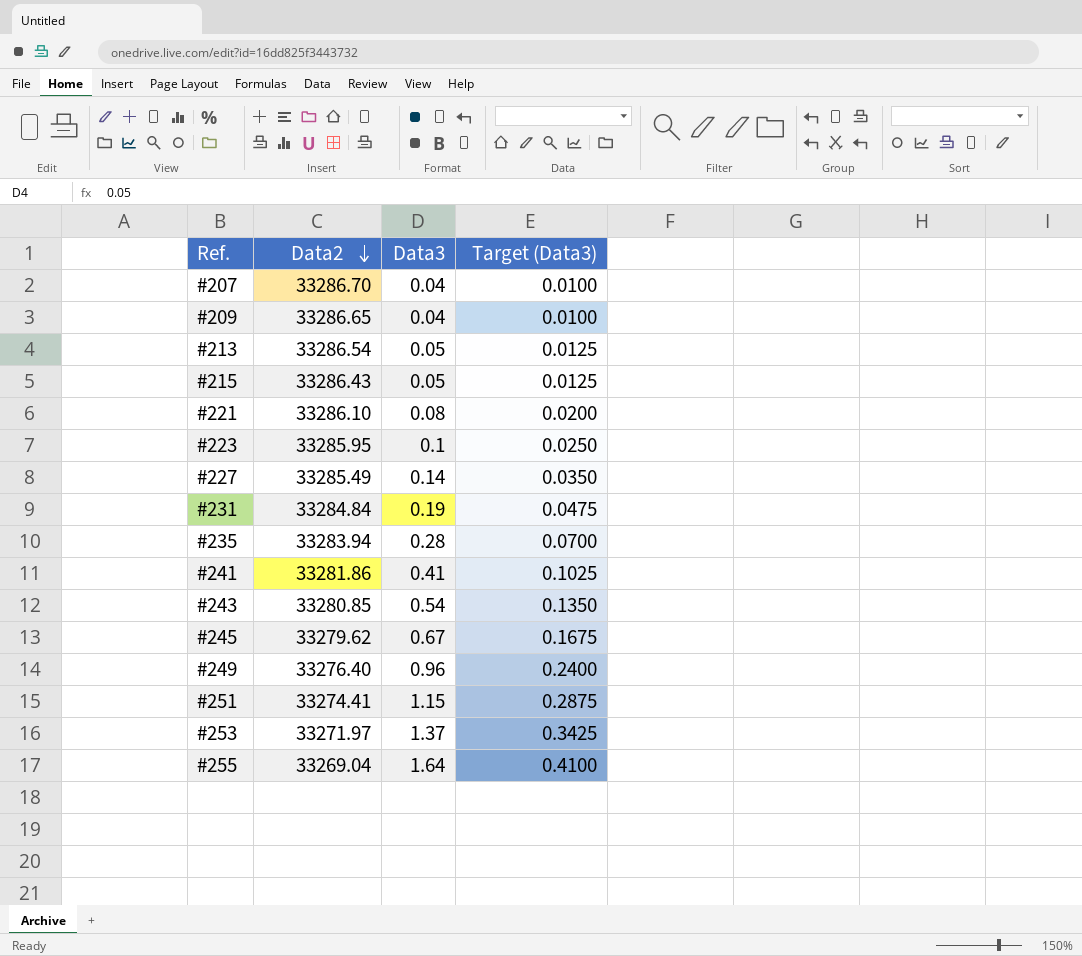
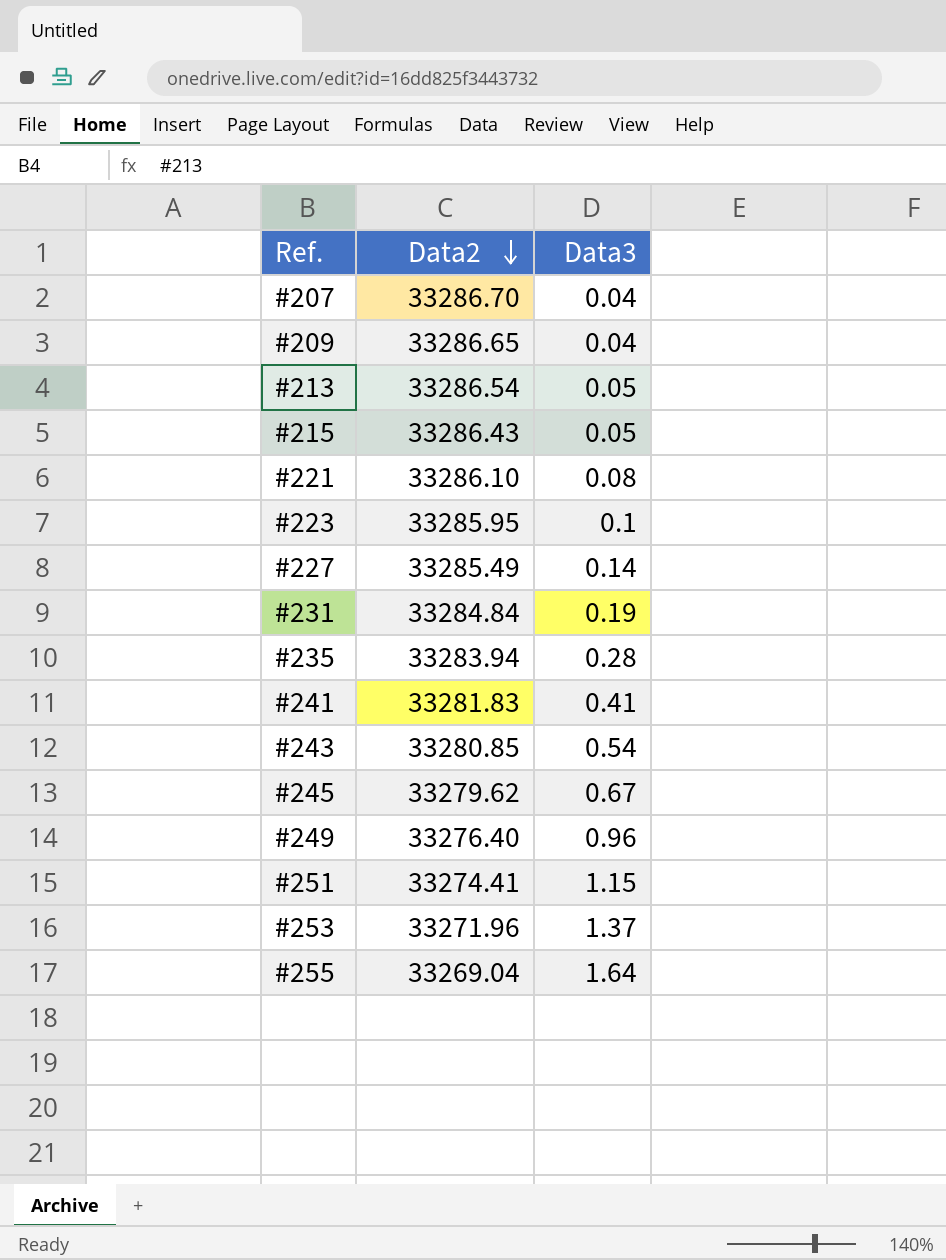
column Target (Data3) | formula: [Data3] * 0.25 -> none
#241 | Data2: 33281.86 -> 33281.83
#253 | Data2: 33271.97 -> 33271.96

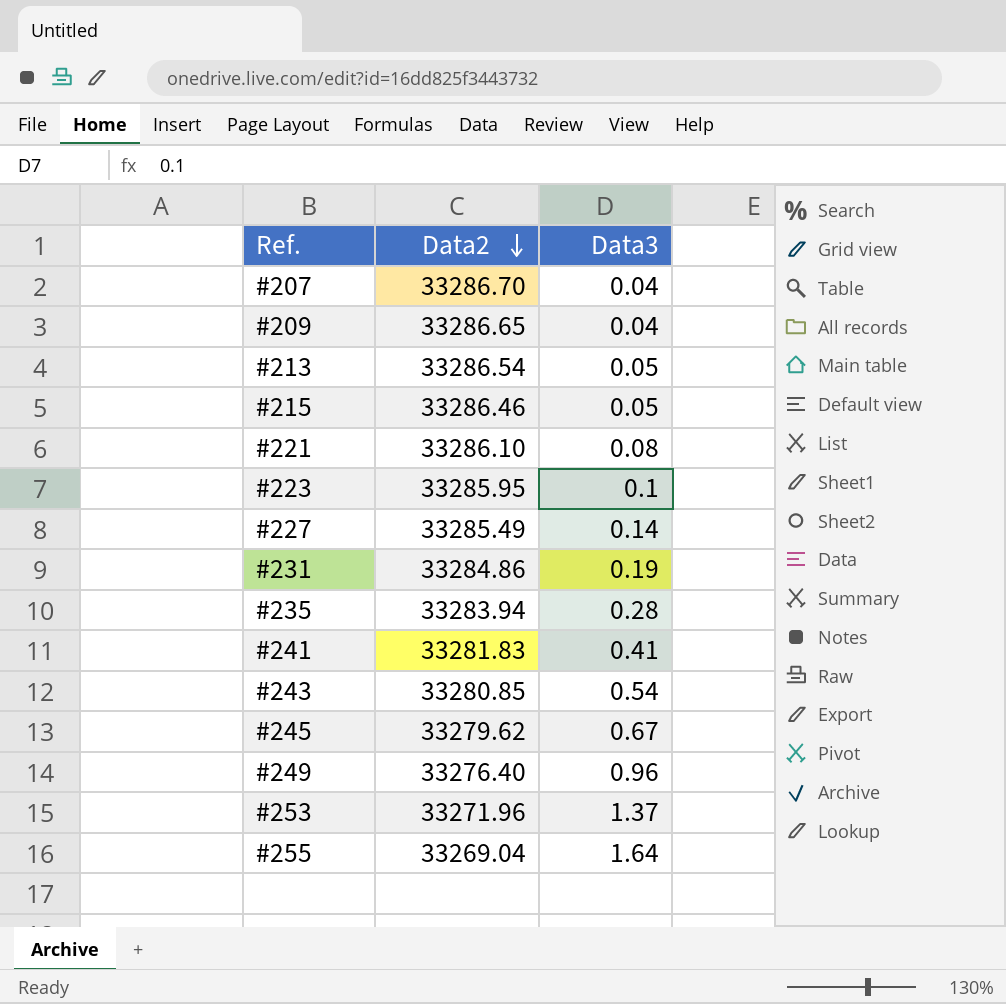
row #251: 33274.41 | 1.15 -> none
#215 | Data2: 33286.43 -> 33286.46
#231 | Data2: 33284.84 -> 33284.86

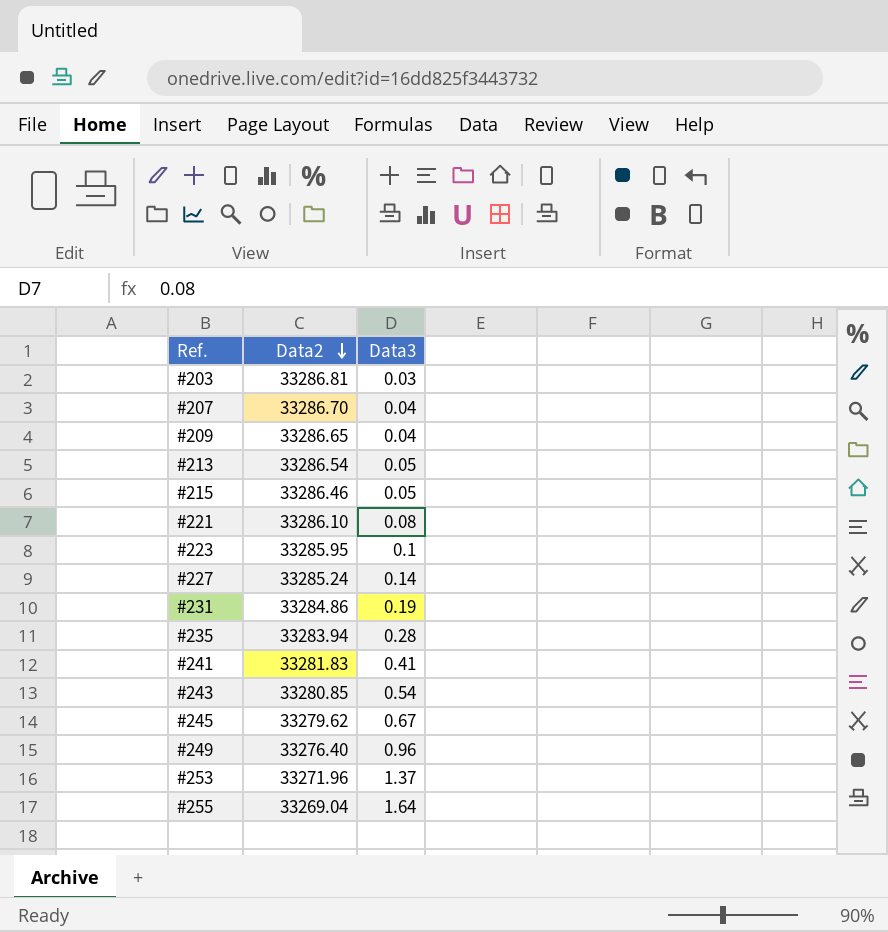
row #203: none -> 33286.81 | 0.03
#227 | Data2: 33285.49 -> 33285.24

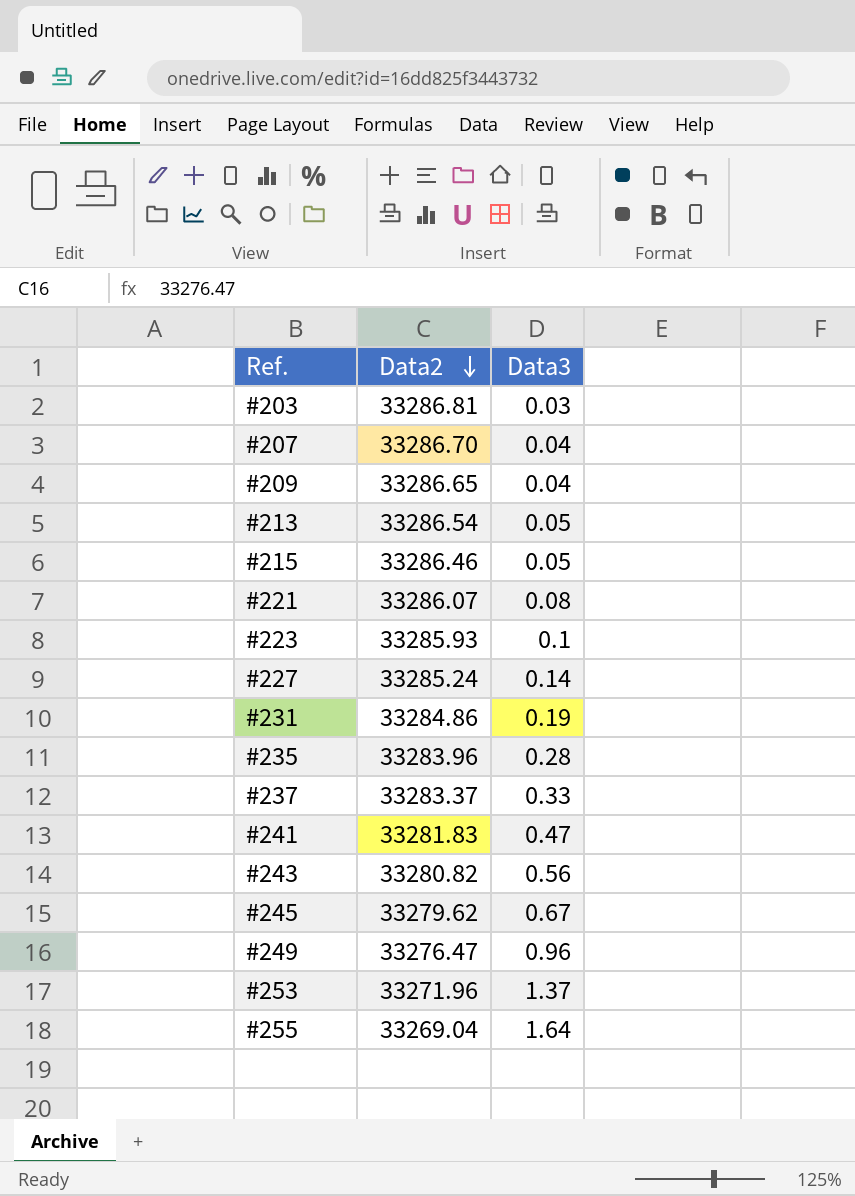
#221 | Data2: 33286.10 -> 33286.07
#223 | Data2: 33285.95 -> 33285.93
#235 | Data2: 33283.94 -> 33283.96
row #237: none -> 33283.37 | 0.33
#241 | Data3: 0.41 -> 0.47
#243 | Data2: 33280.85 -> 33280.82
#243 | Data3: 0.54 -> 0.56
#249 | Data2: 33276.40 -> 33276.47

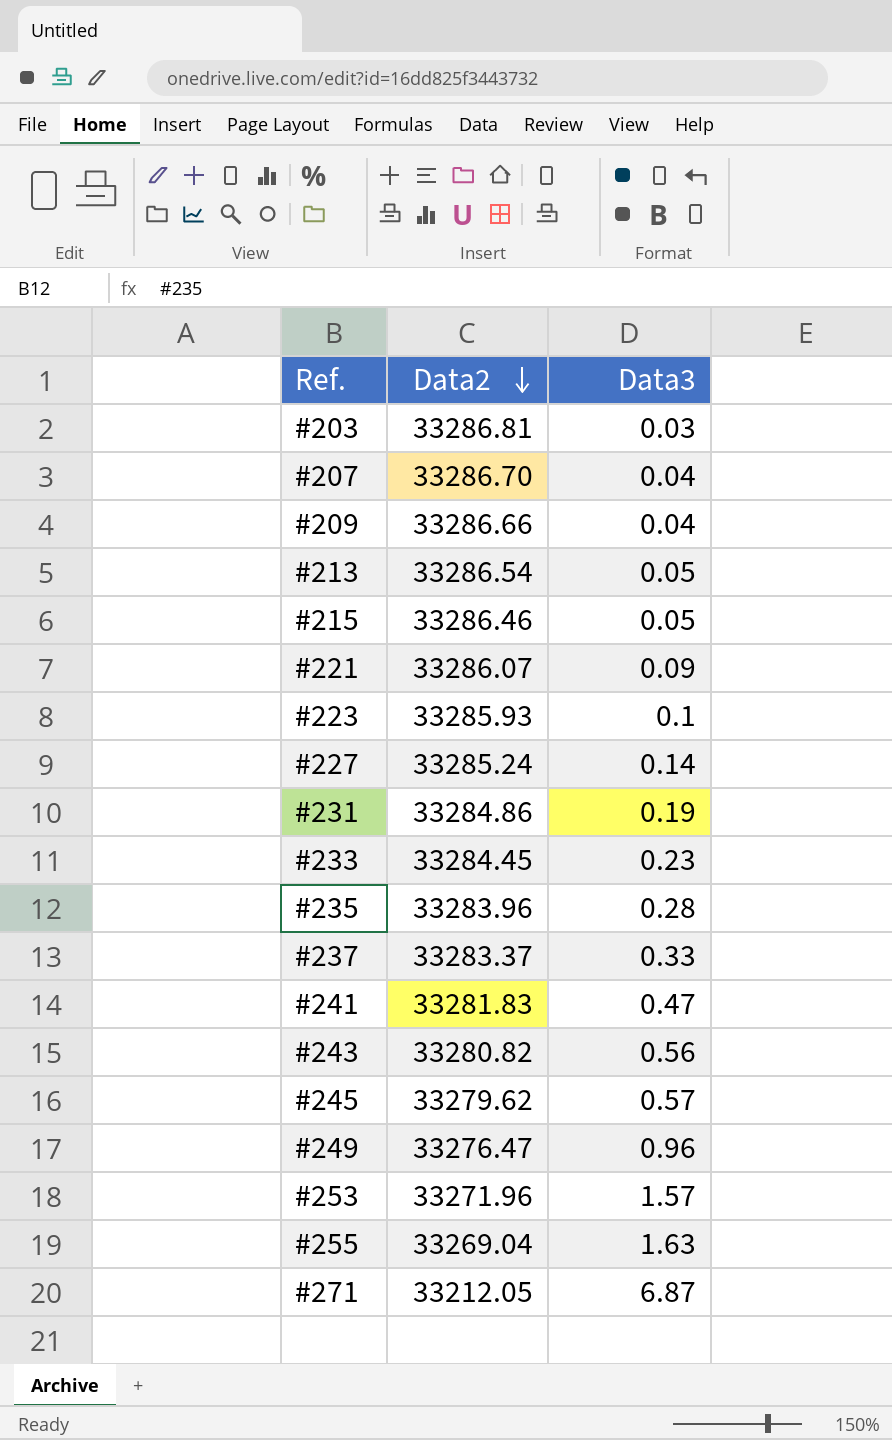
#209 | Data2: 33286.65 -> 33286.66
#221 | Data3: 0.08 -> 0.09
row #233: none -> 33284.45 | 0.23
#245 | Data3: 0.67 -> 0.57
#253 | Data3: 1.37 -> 1.57
#255 | Data3: 1.64 -> 1.63
row #271: none -> 33212.05 | 6.87

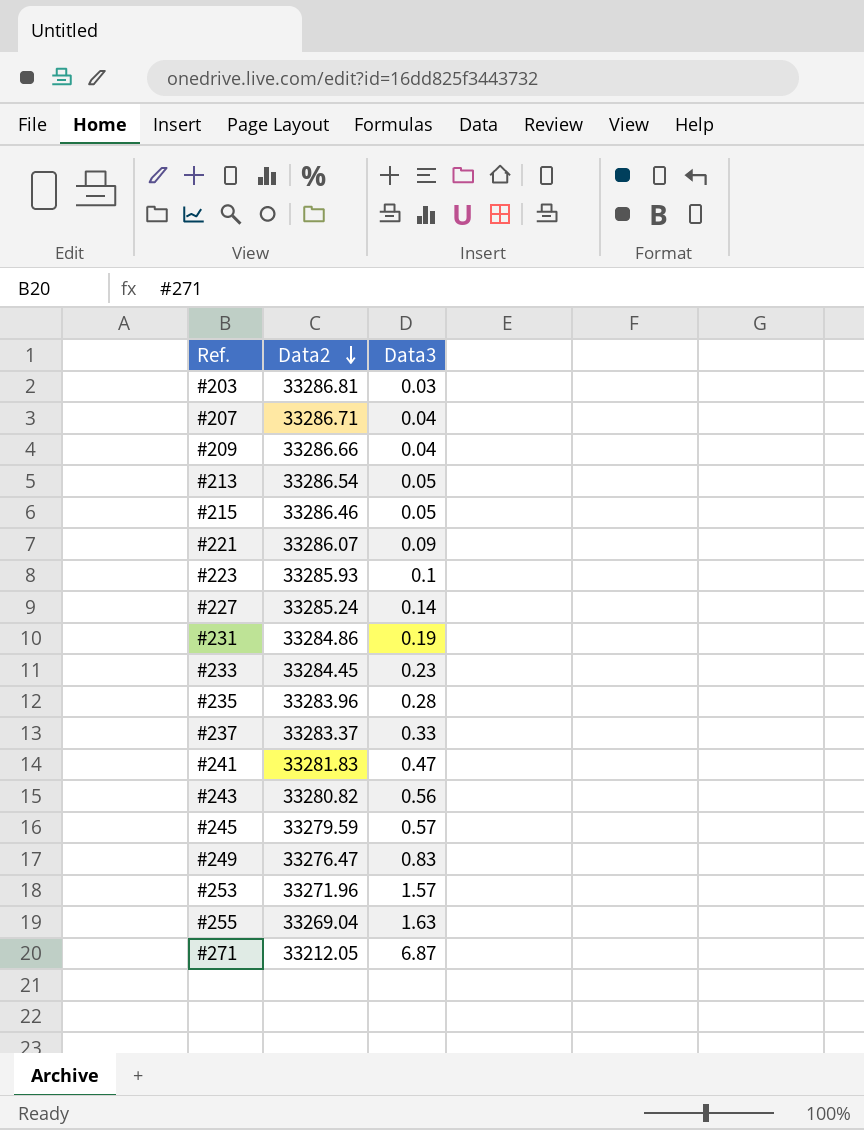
#207 | Data2: 33286.70 -> 33286.71
#245 | Data2: 33279.62 -> 33279.59
#249 | Data3: 0.96 -> 0.83

